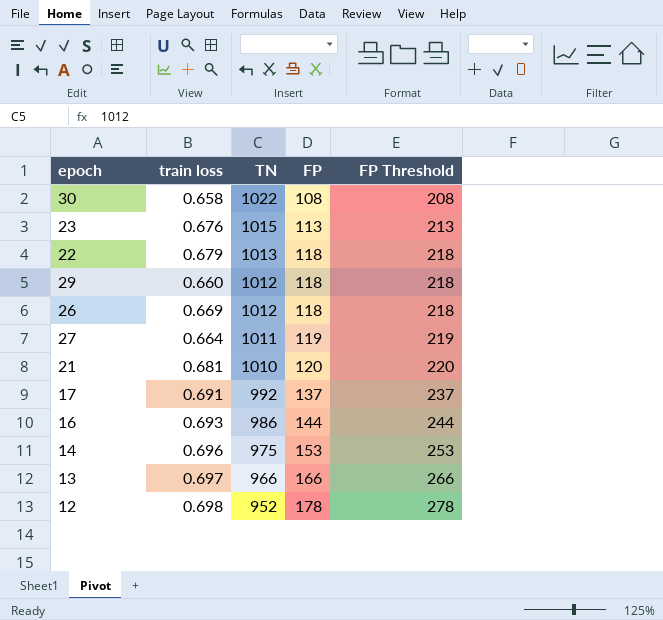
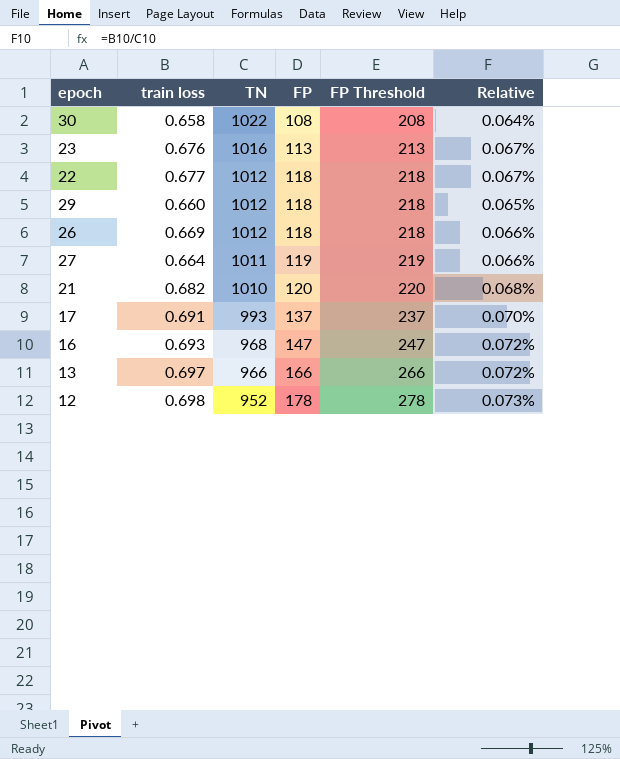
column Relative | formula: none -> [train loss] / [TN]
row 14: 0.696 | 975 | 153 | 253 -> none
23 | TN: 1015 -> 1016
22 | train loss: 0.679 -> 0.677
22 | TN: 1013 -> 1012
21 | train loss: 0.681 -> 0.682
17 | TN: 992 -> 993
16 | TN: 986 -> 968
16 | FP: 144 -> 147
16 | FP Threshold: 244 -> 247

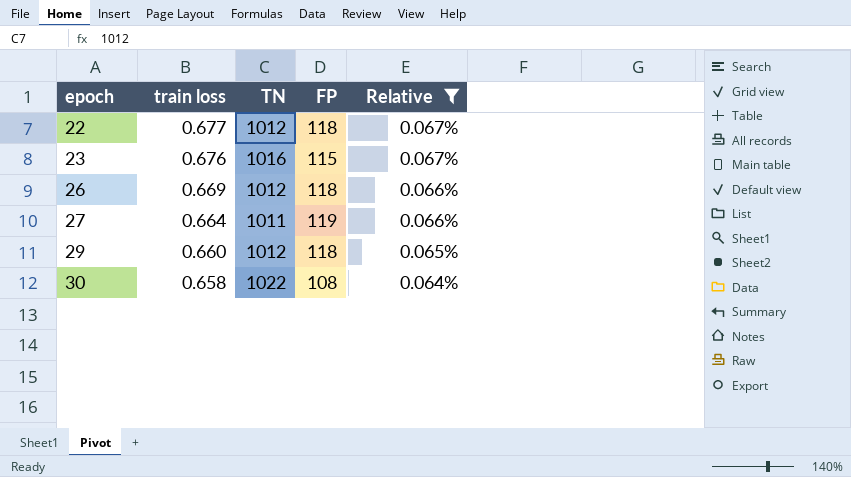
filter: none -> Relative <= 0.067%
row order: TN descending -> epoch ascending
column FP Threshold | formula: [FP] + 100 -> none
23 | FP: 113 -> 115

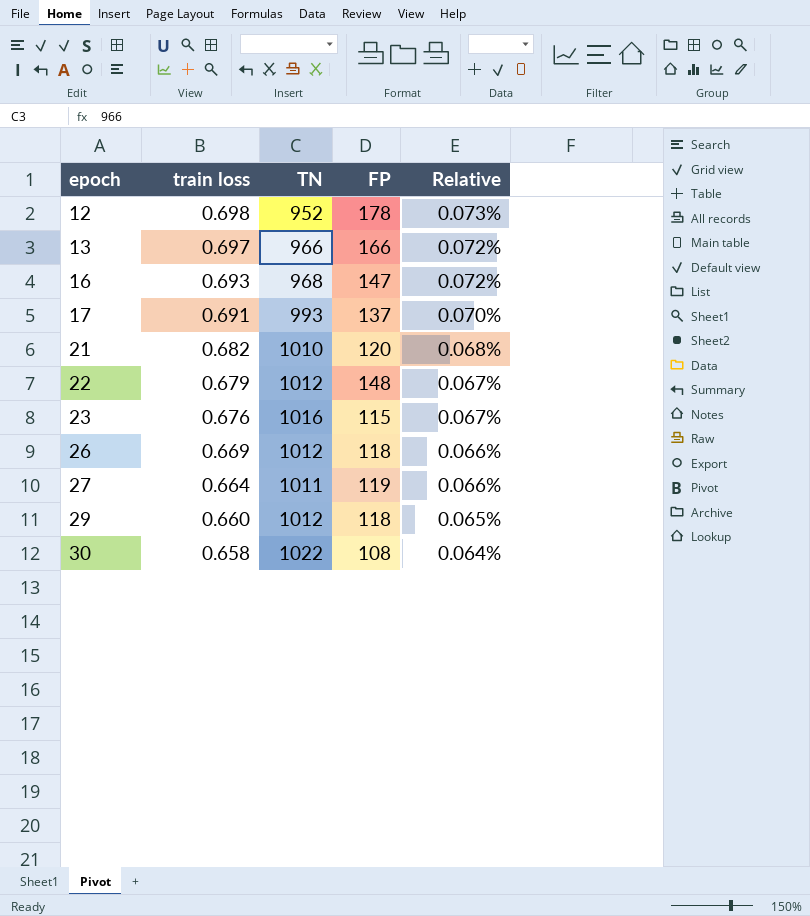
filter: Relative <= 0.067% -> none
22 | train loss: 0.677 -> 0.679
22 | FP: 118 -> 148

